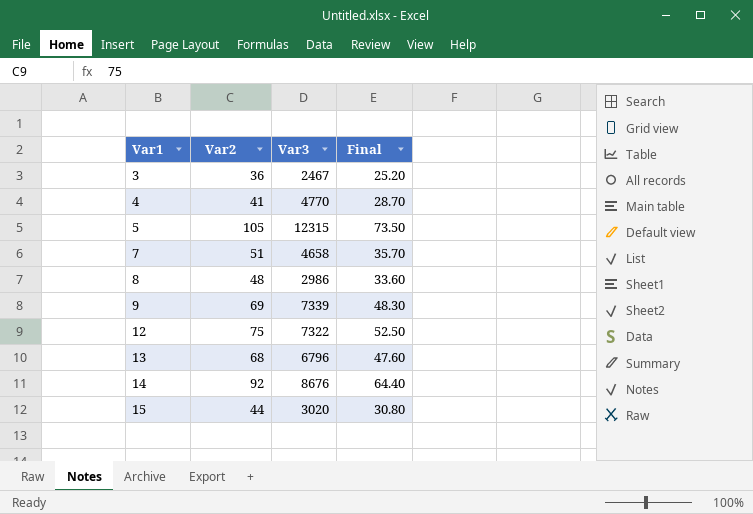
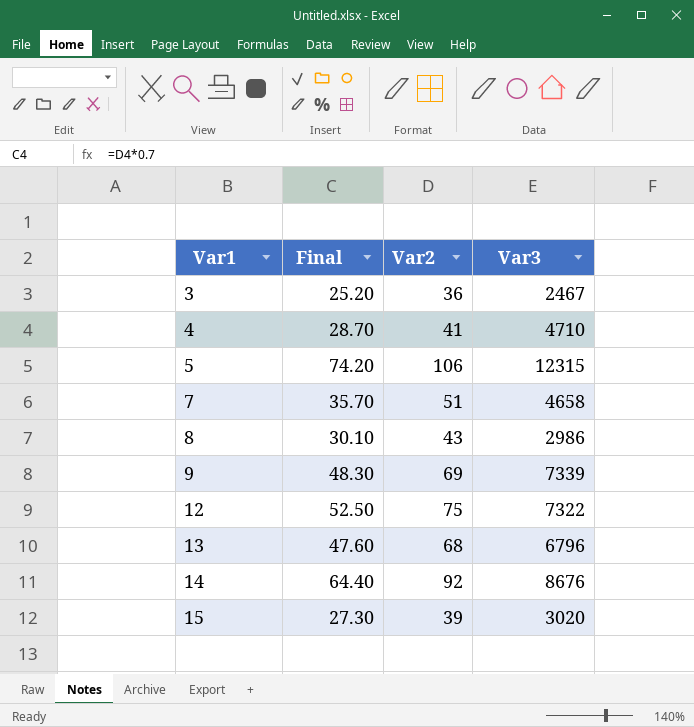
column Final | position: 4 -> 2
4 | Var3: 4770 -> 4710
5 | Final: 73.50 -> 74.20
5 | Var2: 105 -> 106
8 | Final: 33.60 -> 30.10
8 | Var2: 48 -> 43
15 | Final: 30.80 -> 27.30
15 | Var2: 44 -> 39

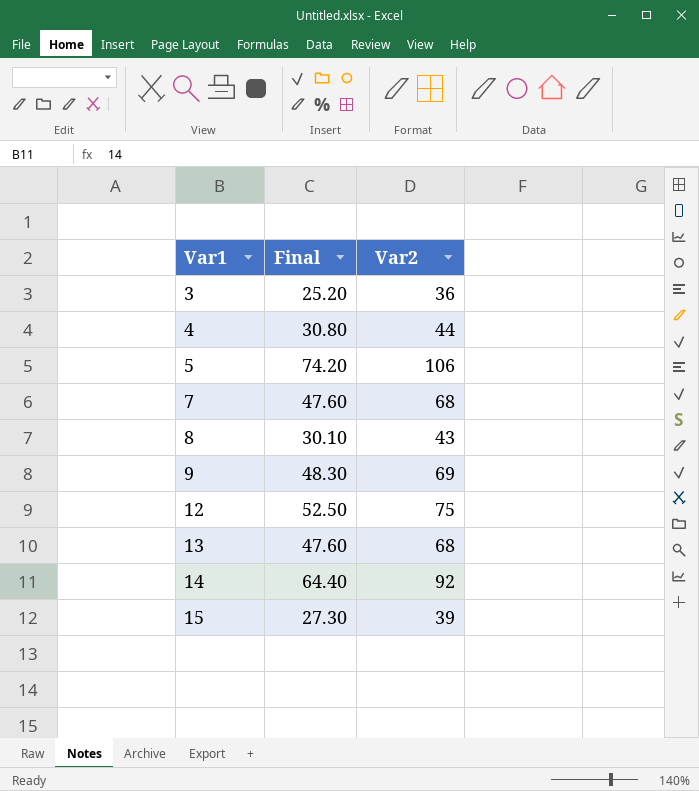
column Var3 | position: 4 -> none
4 | Final: 28.70 -> 30.80
4 | Var2: 41 -> 44
7 | Final: 35.70 -> 47.60
7 | Var2: 51 -> 68

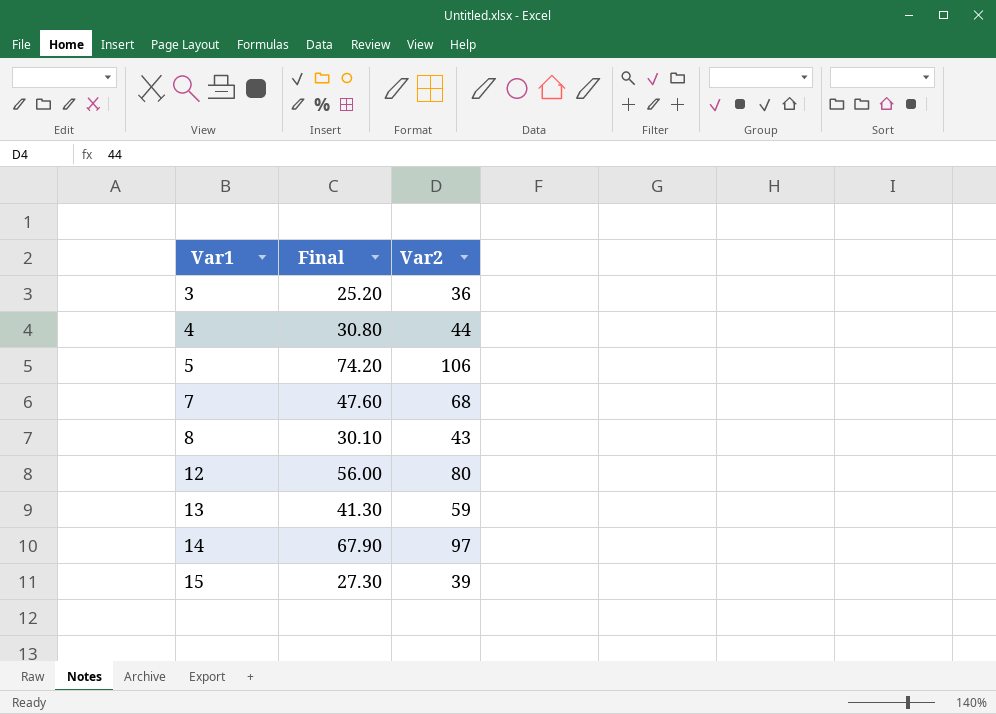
row 9: 48.30 | 69 -> none
12 | Final: 52.50 -> 56.00
12 | Var2: 75 -> 80
13 | Final: 47.60 -> 41.30
13 | Var2: 68 -> 59
14 | Final: 64.40 -> 67.90
14 | Var2: 92 -> 97

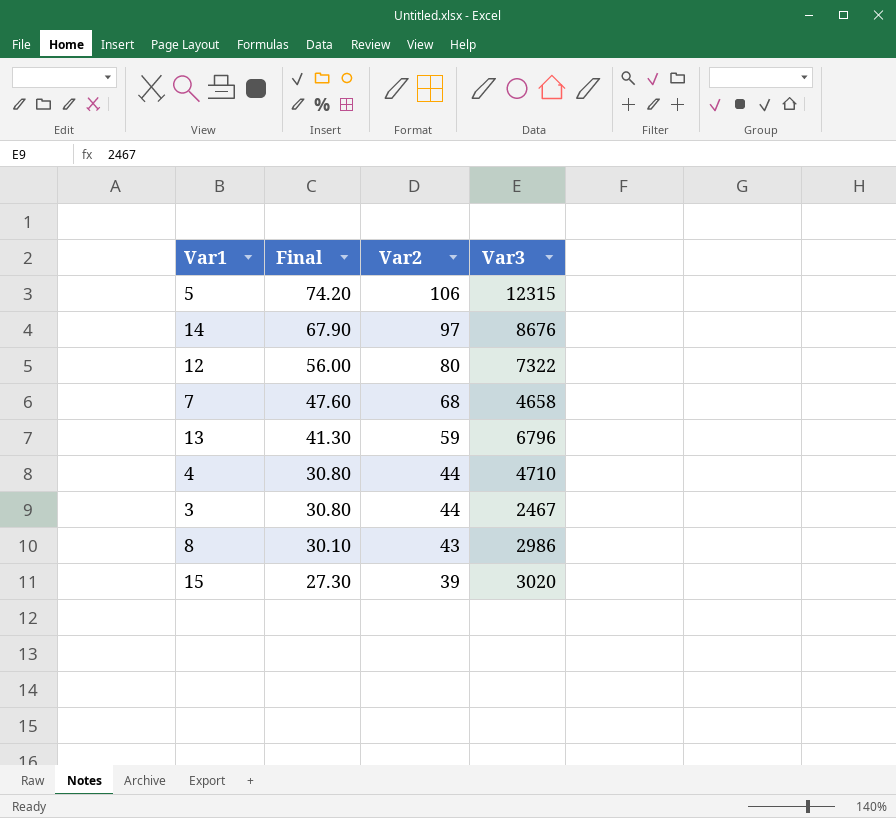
row order: Var1 ascending -> Final descending
column Var3 | position: none -> 4
3 | Final: 25.20 -> 30.80
3 | Var2: 36 -> 44

